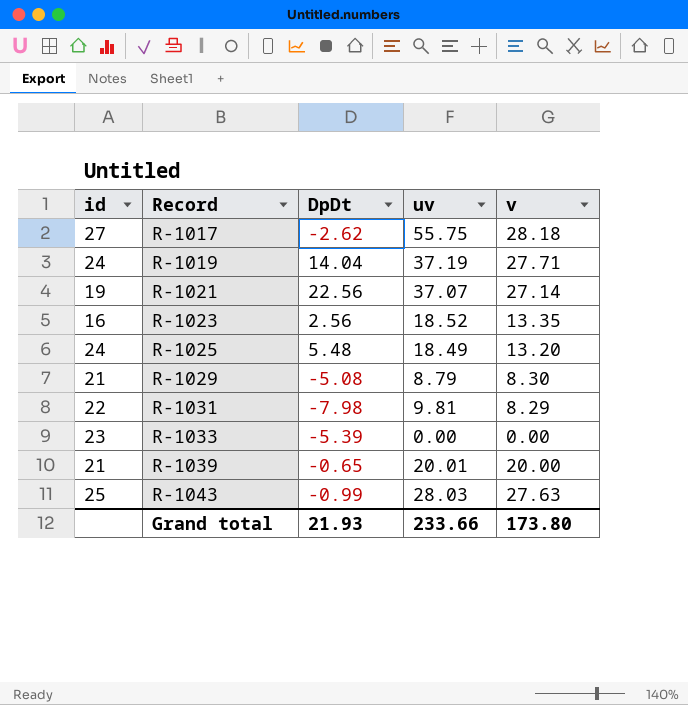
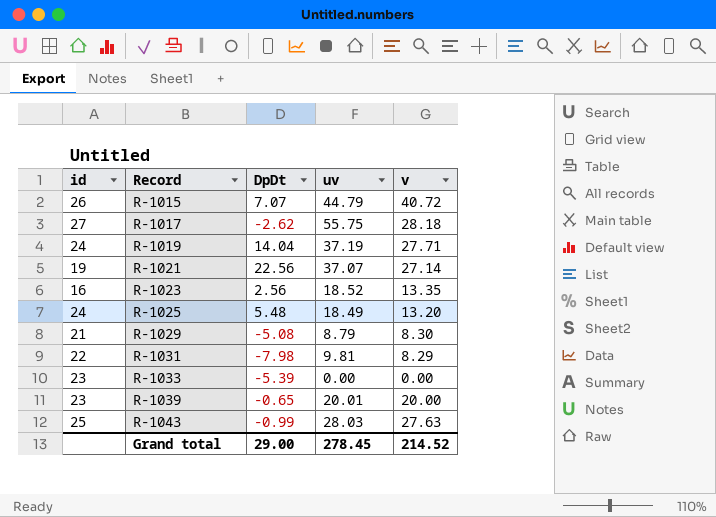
row R-1015: none -> 26 | 7.07 | 44.79 | 40.72
R-1039 | id: 21 -> 23
Grand total | DpDt: 21.93 -> 29.00
Grand total | uv: 233.66 -> 278.45
Grand total | v: 173.80 -> 214.52

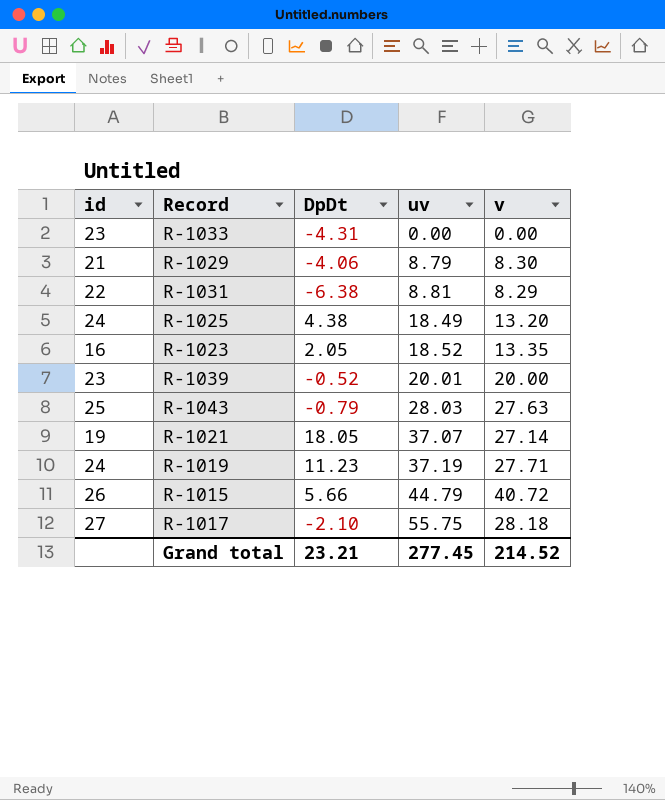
row order: Record ascending -> uv ascending
R-1033 | DpDt: -5.39 -> -4.31
R-1029 | DpDt: -5.08 -> -4.06
R-1031 | DpDt: -7.98 -> -6.38
R-1031 | uv: 9.81 -> 8.81
R-1025 | DpDt: 5.48 -> 4.38
R-1023 | DpDt: 2.56 -> 2.05
R-1039 | DpDt: -0.65 -> -0.52
R-1043 | DpDt: -0.99 -> -0.79
R-1021 | DpDt: 22.56 -> 18.05
R-1019 | DpDt: 14.04 -> 11.23
R-1015 | DpDt: 7.07 -> 5.66
R-1017 | DpDt: -2.62 -> -2.10
Grand total | DpDt: 29.00 -> 23.21
Grand total | uv: 278.45 -> 277.45

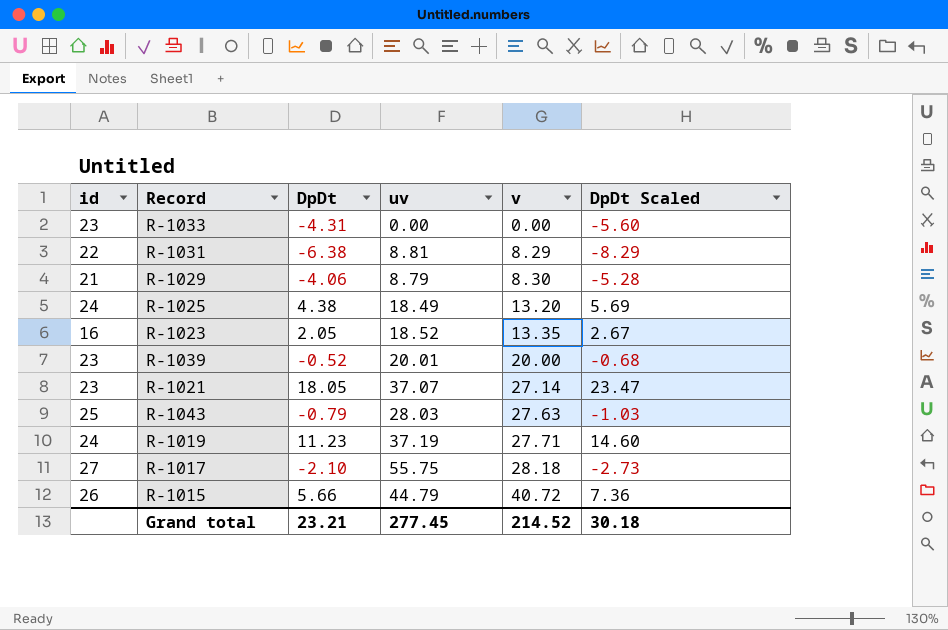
row order: uv ascending -> v ascending
column DpDt Scaled | formula: none -> [DpDt] * 1.3
R-1021 | id: 19 -> 23

